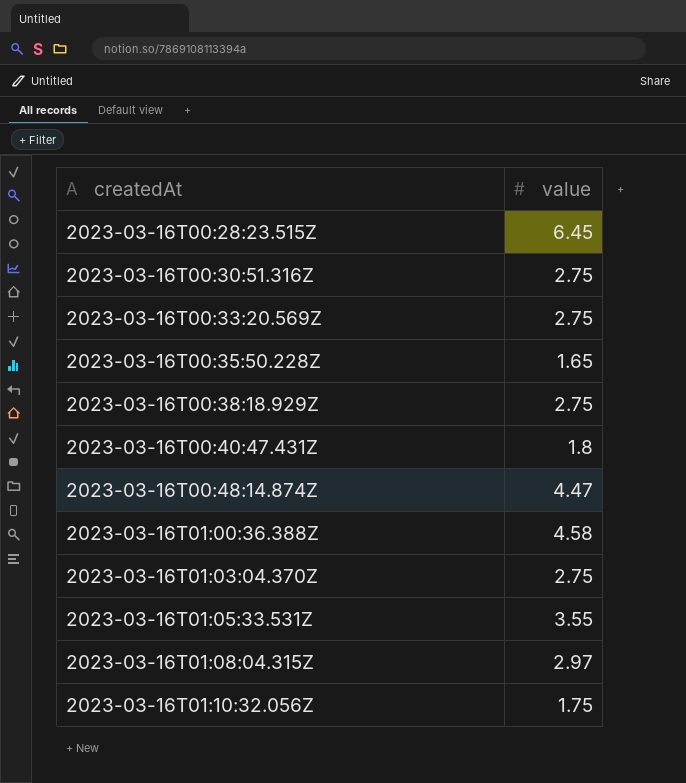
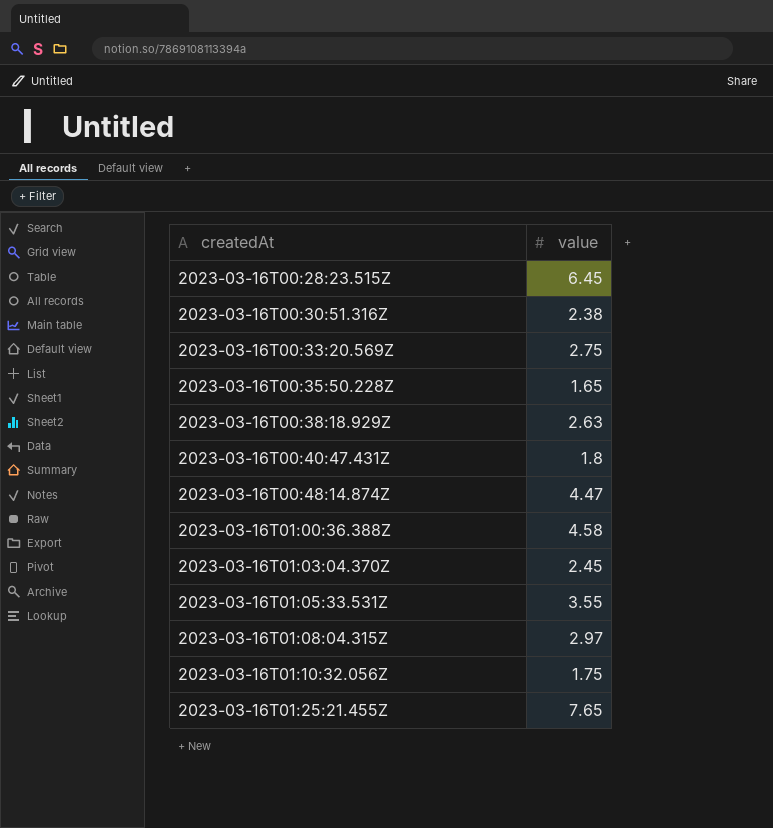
2023-03-16T00:30:51.316Z | value: 2.75 -> 2.38
2023-03-16T00:38:18.929Z | value: 2.75 -> 2.63
2023-03-16T01:03:04.370Z | value: 2.75 -> 2.45
row 2023-03-16T01:25:21.455Z: none -> 7.65

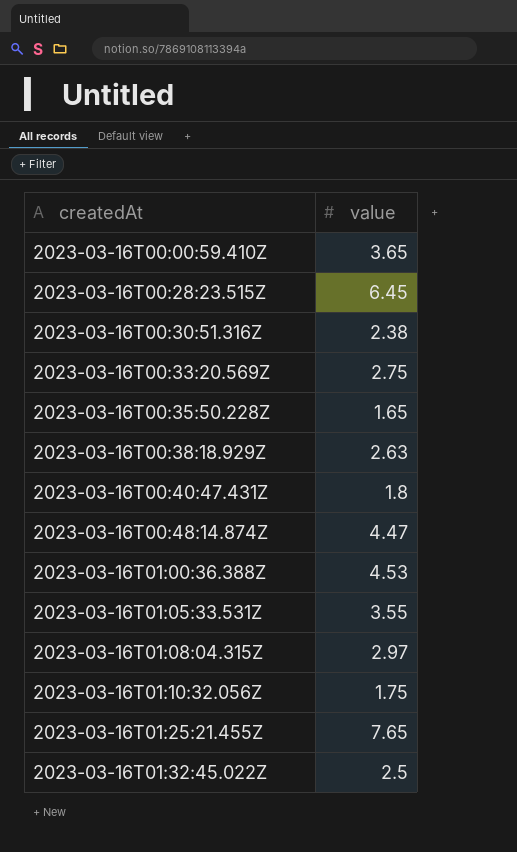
row 2023-03-16T01:03:04.370Z: 2.45 -> none
row 2023-03-16T00:00:59.410Z: none -> 3.65
2023-03-16T01:00:36.388Z | value: 4.58 -> 4.53
row 2023-03-16T01:32:45.022Z: none -> 2.5

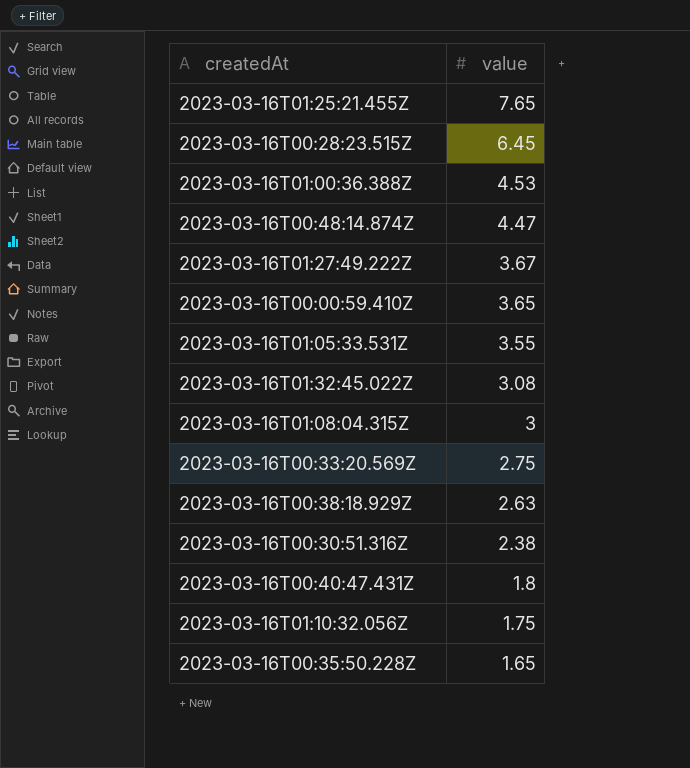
row order: createdAt ascending -> value descending
row 2023-03-16T01:27:49.222Z: none -> 3.67
2023-03-16T01:32:45.022Z | value: 2.5 -> 3.08
2023-03-16T01:08:04.315Z | value: 2.97 -> 3

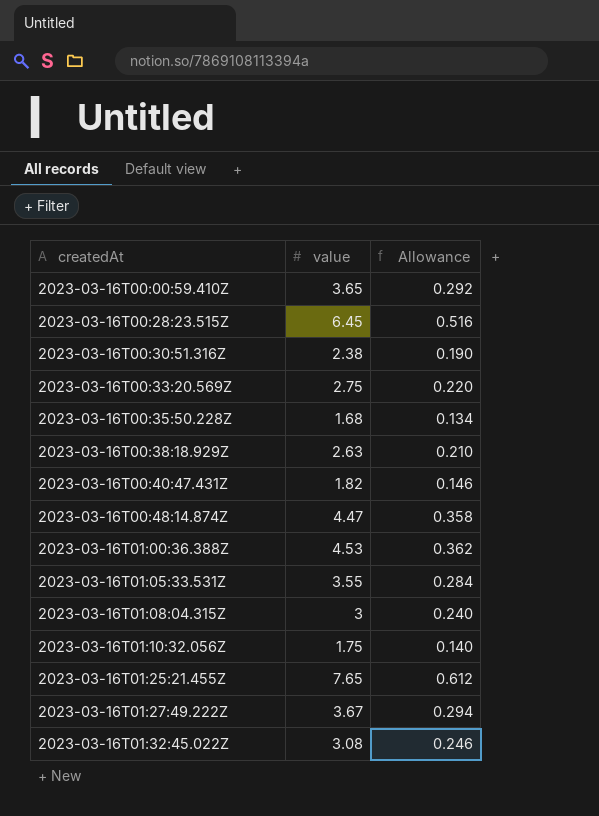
row order: value descending -> createdAt ascending
column Allowance | formula: none -> [value] * 0.08
2023-03-16T00:35:50.228Z | value: 1.65 -> 1.68
2023-03-16T00:40:47.431Z | value: 1.8 -> 1.82

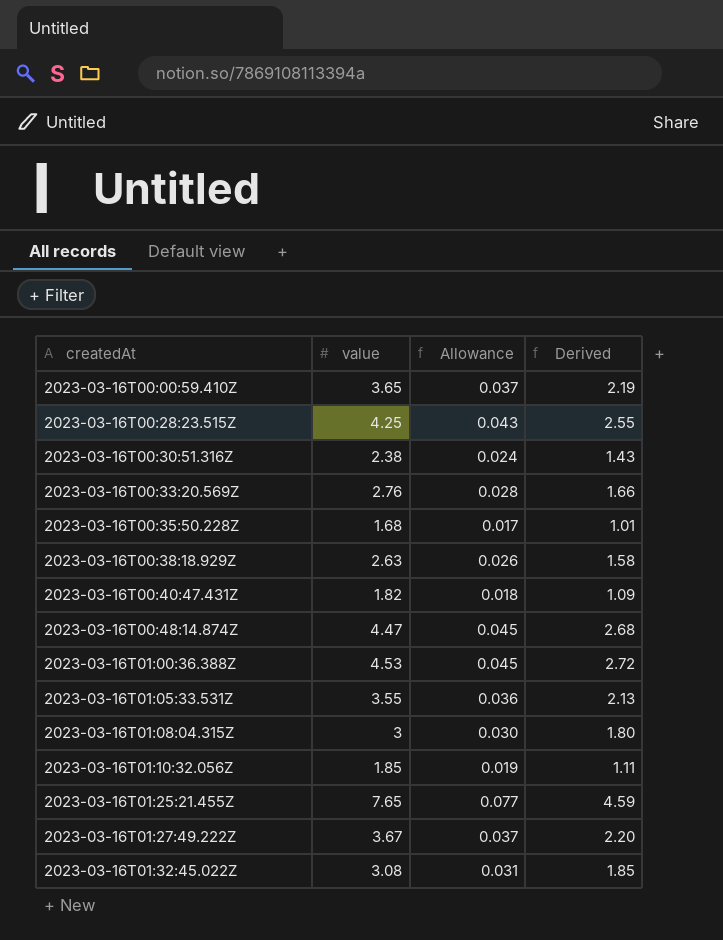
column Allowance | formula: [value] * 0.08 -> [value] * 0.01
column Derived | formula: none -> [value] * 0.6
2023-03-16T00:28:23.515Z | value: 6.45 -> 4.25
2023-03-16T00:33:20.569Z | value: 2.75 -> 2.76
2023-03-16T01:10:32.056Z | value: 1.75 -> 1.85

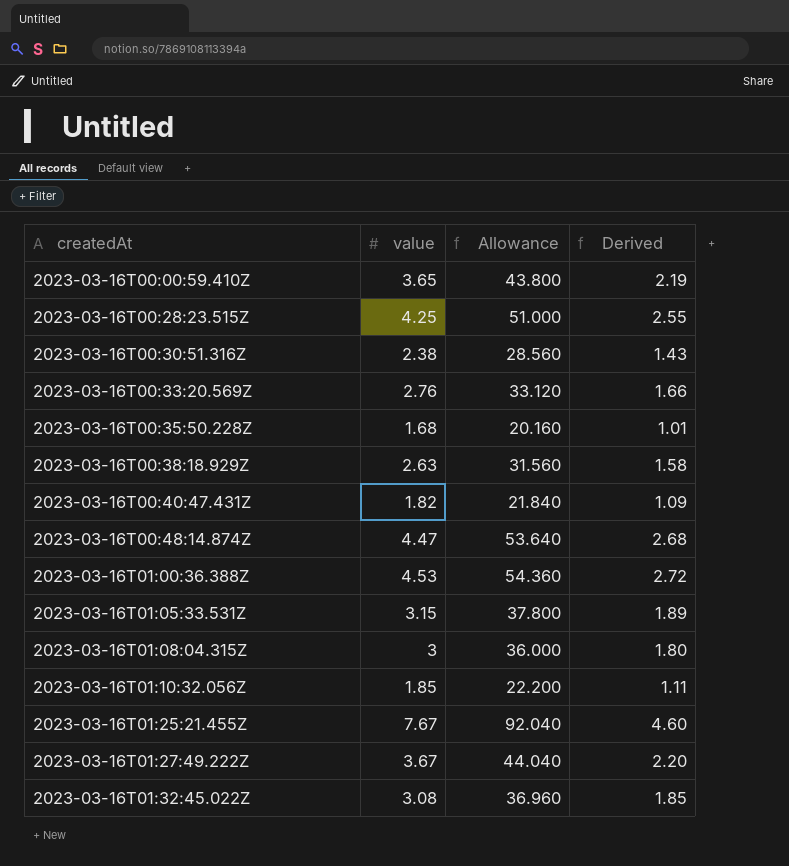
column Allowance | formula: [value] * 0.01 -> [value] * 12
2023-03-16T01:05:33.531Z | value: 3.55 -> 3.15
2023-03-16T01:05:33.531Z | Derived: 2.13 -> 1.89
2023-03-16T01:25:21.455Z | value: 7.65 -> 7.67
2023-03-16T01:25:21.455Z | Derived: 4.59 -> 4.60

